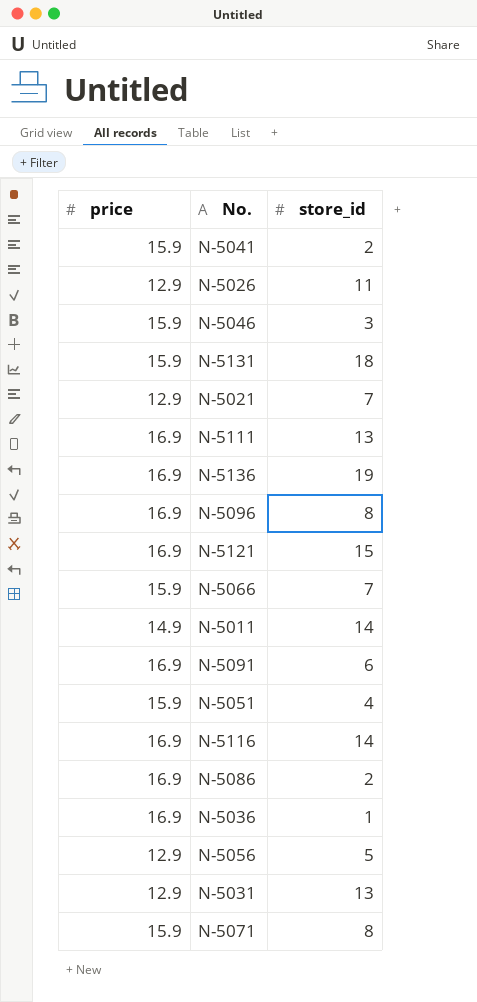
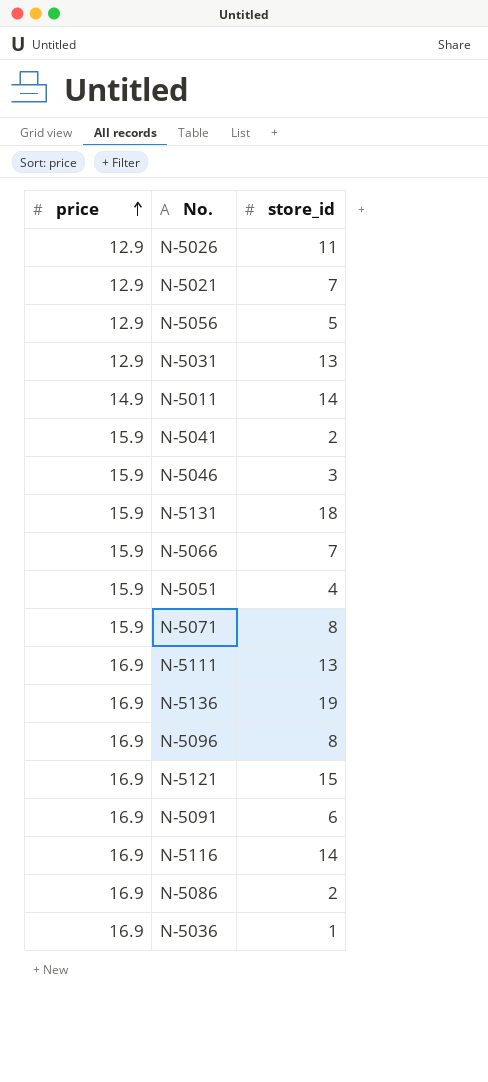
row order: none -> price ascending

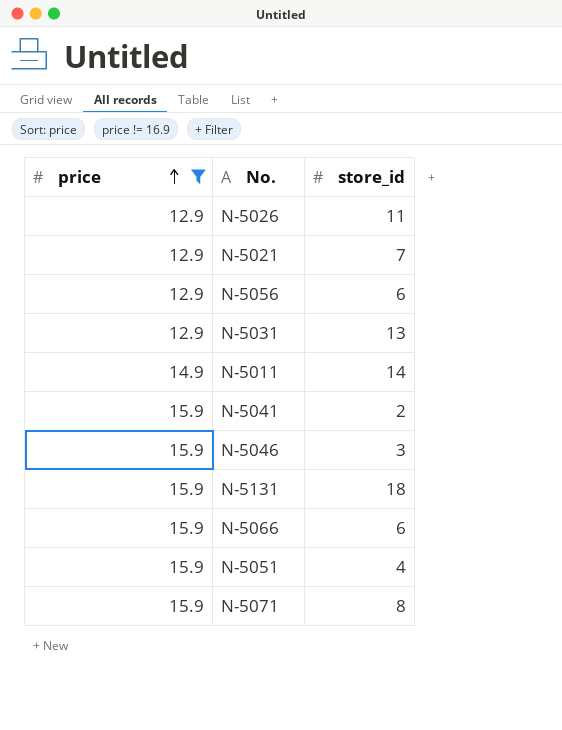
filter: none -> price != 16.9
N-5056 | store_id: 5 -> 6
N-5066 | store_id: 7 -> 6

